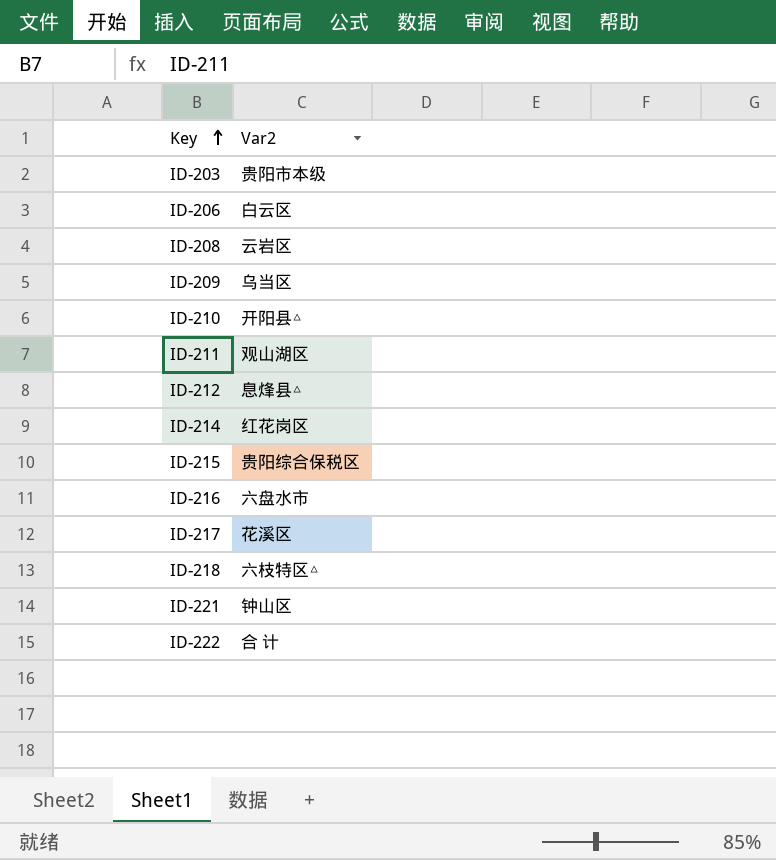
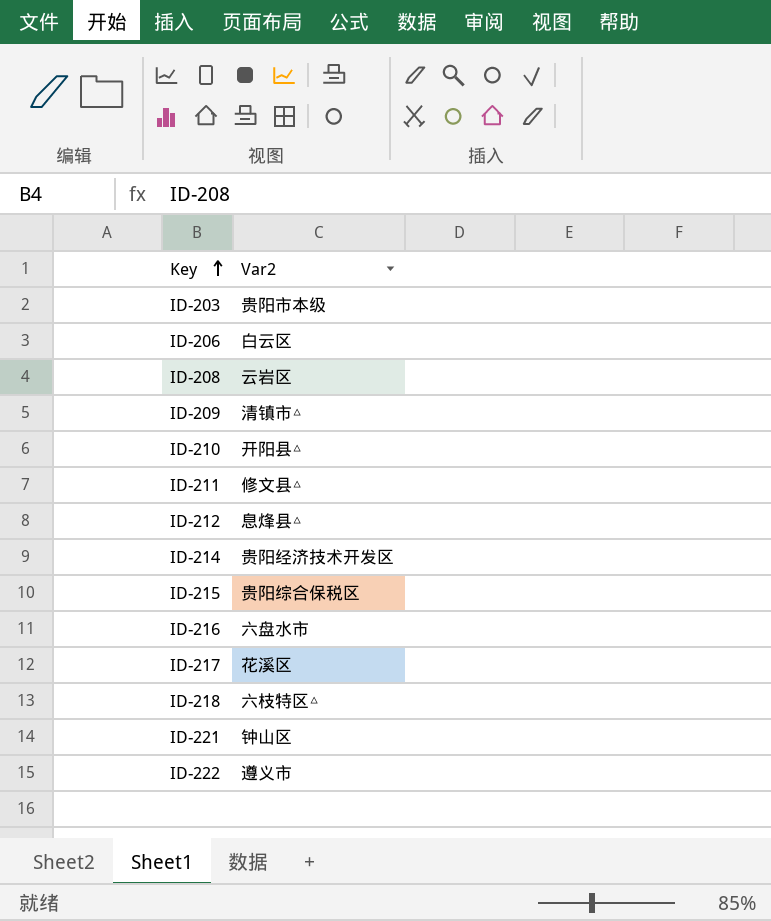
ID-209 | Var2: 乌当区 -> 清镇市△
ID-211 | Var2: 观山湖区 -> 修文县△
ID-214 | Var2: 红花岗区 -> 贵阳经济技术开发区
ID-222 | Var2: 合 计 -> 遵义市

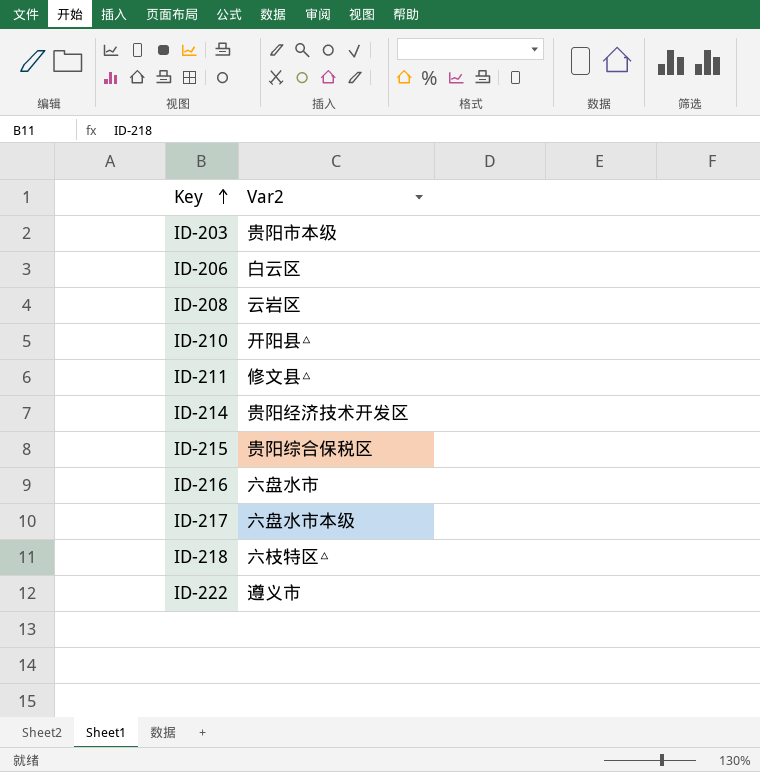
row ID-209: 清镇市△ -> none
row ID-212: 息烽县△ -> none
row ID-221: 钟山区 -> none
ID-217 | Var2: 花溪区 -> 六盘水市本级

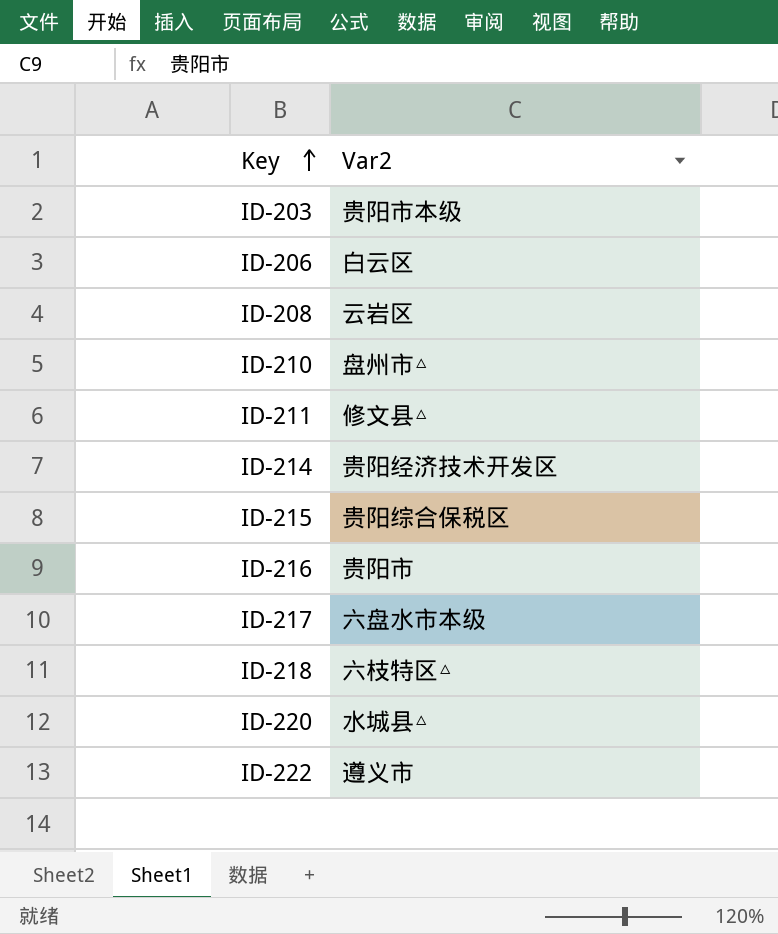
ID-210 | Var2: 开阳县△ -> 盘州市△
ID-216 | Var2: 六盘水市 -> 贵阳市
row ID-220: none -> 水城县△

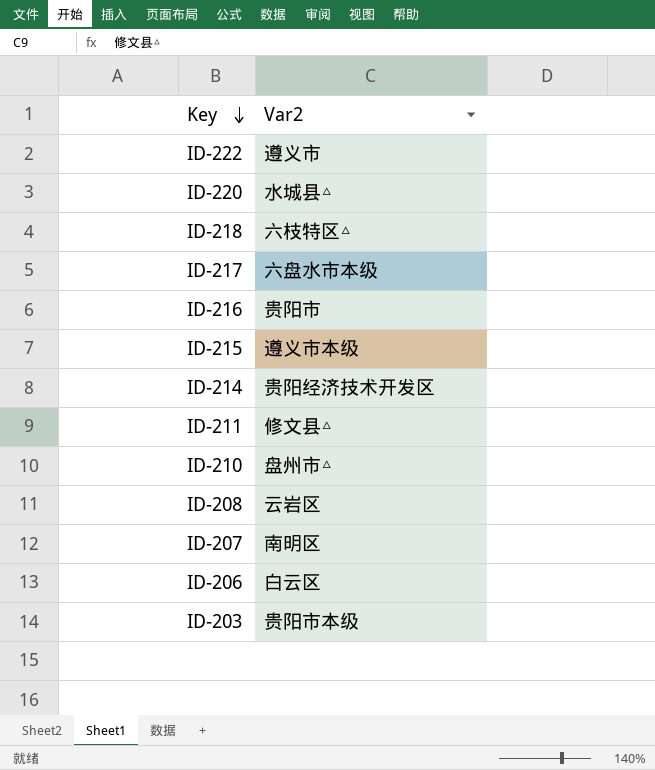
row order: Key ascending -> Key descending
ID-215 | Var2: 贵阳综合保税区 -> 遵义市本级
row ID-207: none -> 南明区

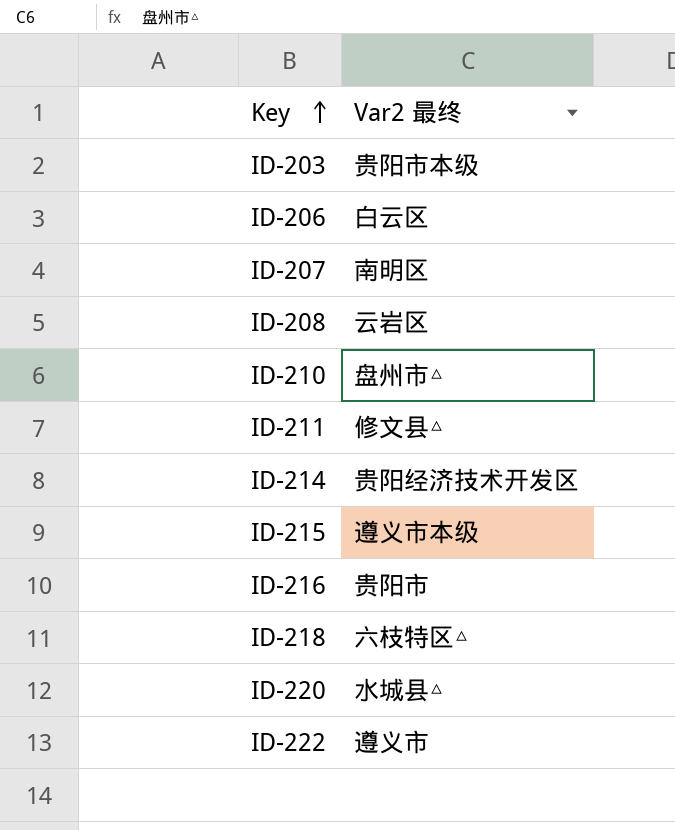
row order: Key descending -> Key ascending
column name: Var2 -> Var2 最终
row ID-217: 六盘水市本级 -> none

